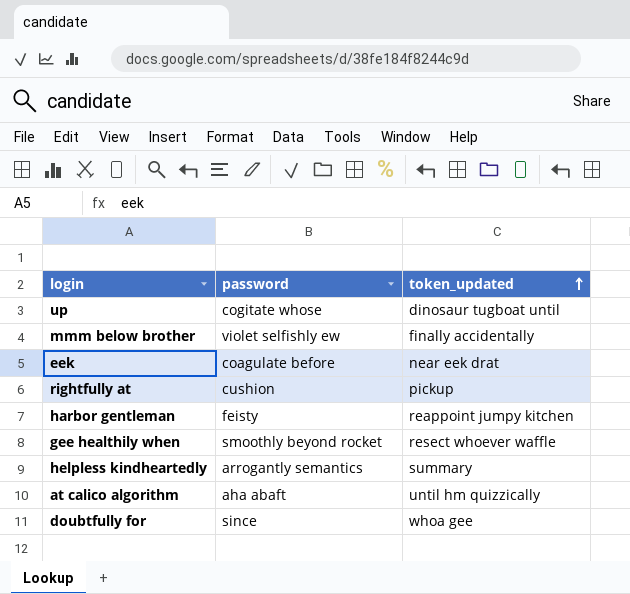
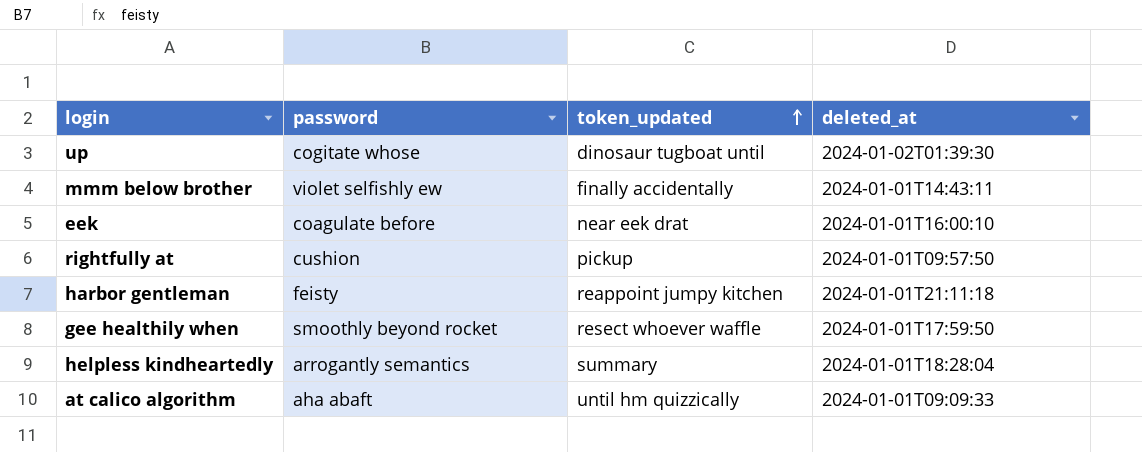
column deleted_at | position: none -> 4
row doubtfully for: since | whoa gee -> none

